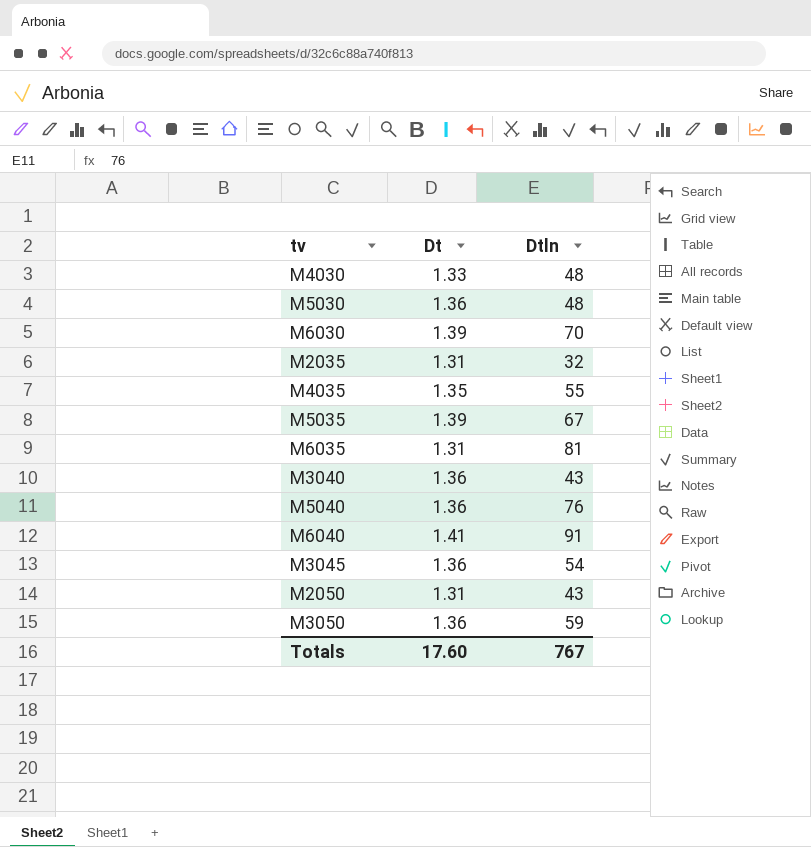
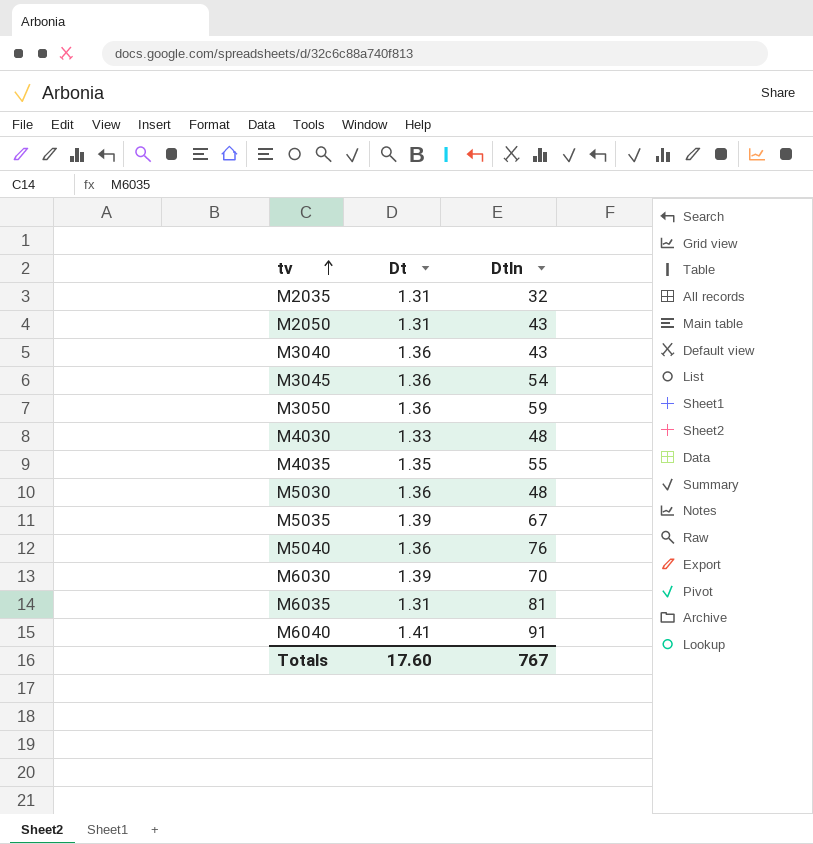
row order: none -> tv ascending

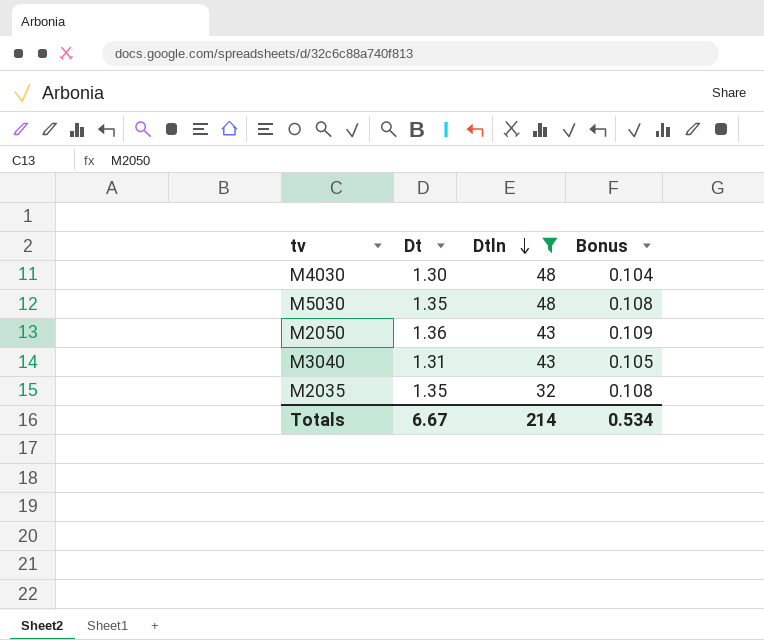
filter: none -> Dtln <= 48
row order: tv ascending -> Dtln descending
column Bonus | formula: none -> [Dt] * 0.08
M4030 | Dt: 1.33 -> 1.30
M5030 | Dt: 1.36 -> 1.35
M2050 | Dt: 1.31 -> 1.36
M3040 | Dt: 1.36 -> 1.31
M2035 | Dt: 1.31 -> 1.35
Totals | Dt: 17.60 -> 6.67
Totals | Dtln: 767 -> 214

